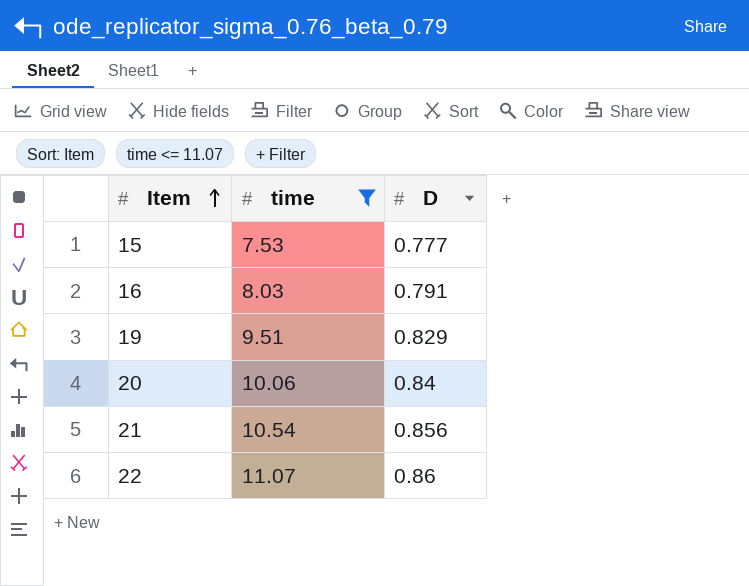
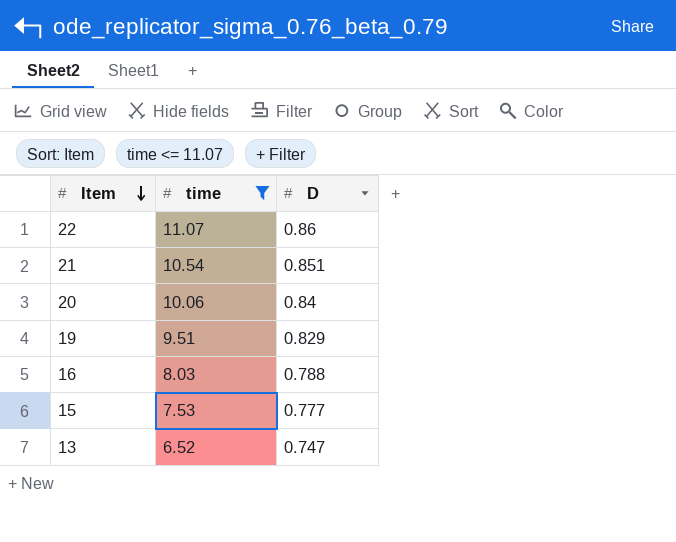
row order: Item ascending -> Item descending
21 | D: 0.856 -> 0.851
16 | D: 0.791 -> 0.788
row 13: none -> 6.52 | 0.747

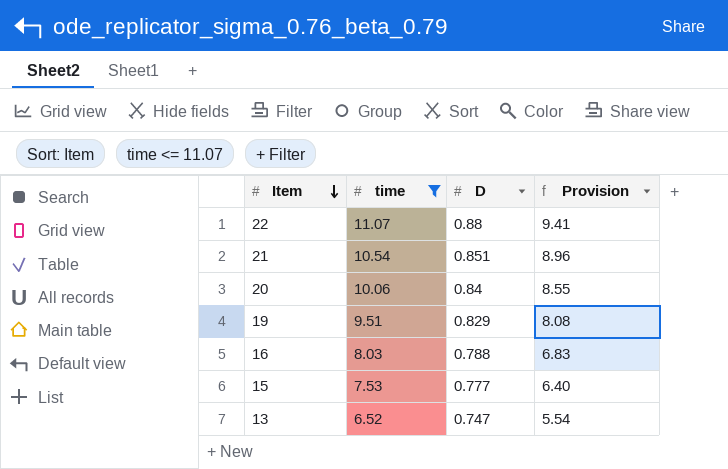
column Provision | formula: none -> [time] * 0.85
22 | D: 0.86 -> 0.88

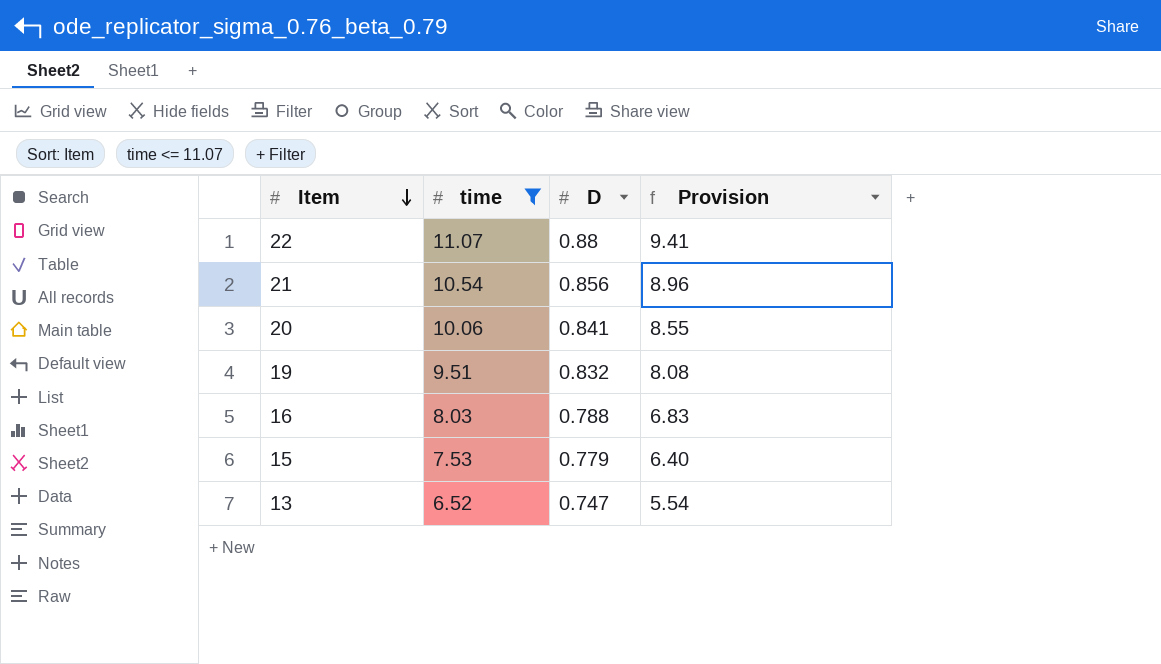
21 | D: 0.851 -> 0.856
20 | D: 0.84 -> 0.841
19 | D: 0.829 -> 0.832
15 | D: 0.777 -> 0.779

